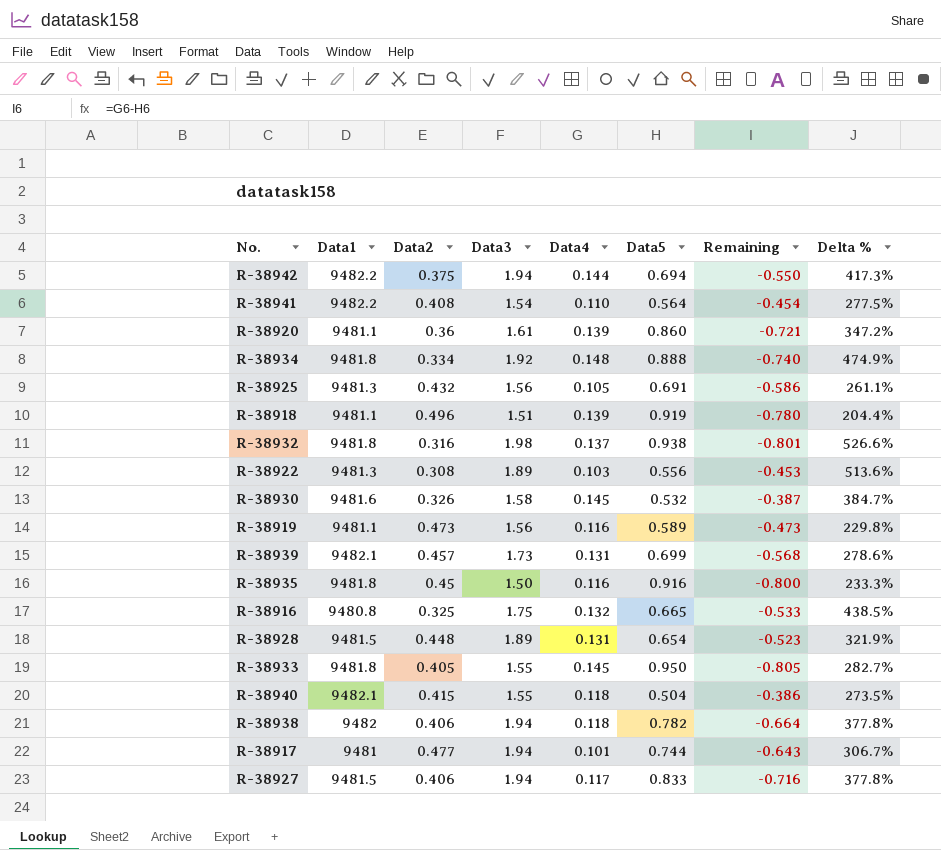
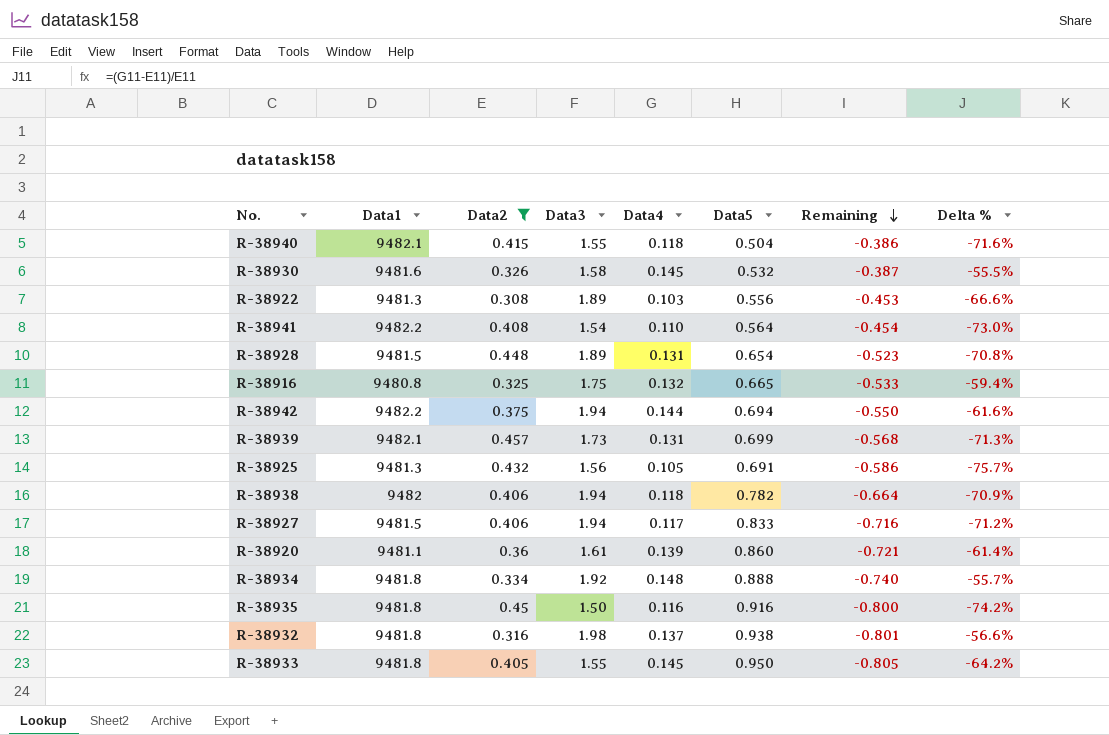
filter: none -> Data2 <= 0.457
row order: none -> Remaining descending
column Delta % | formula: ([Data3] - [Data2]) / [Data2] -> ([Data4] - [Data2]) / [Data2]

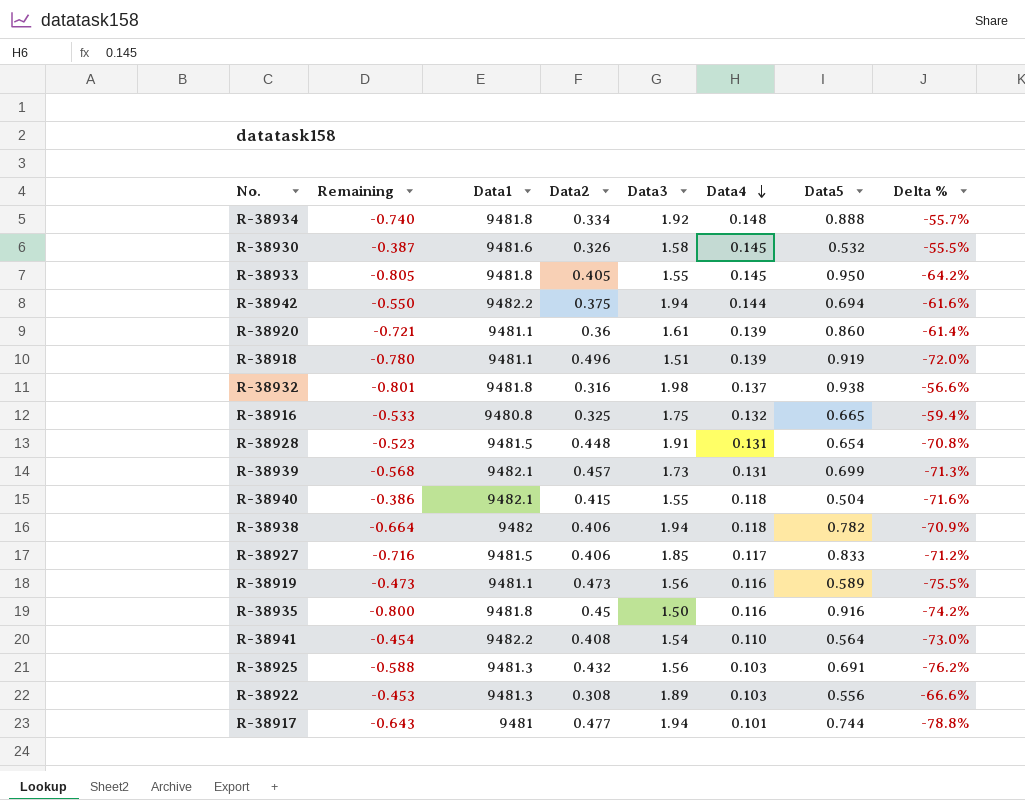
filter: Data2 <= 0.457 -> none
row order: Remaining descending -> Data4 descending
column Remaining | position: 7 -> 2
R-38928 | Data3: 1.89 -> 1.91
R-38927 | Data3: 1.94 -> 1.85
R-38925 | Remaining: -0.586 -> -0.588
R-38925 | Data4: 0.105 -> 0.103
R-38925 | Delta %: -75.7% -> -76.2%

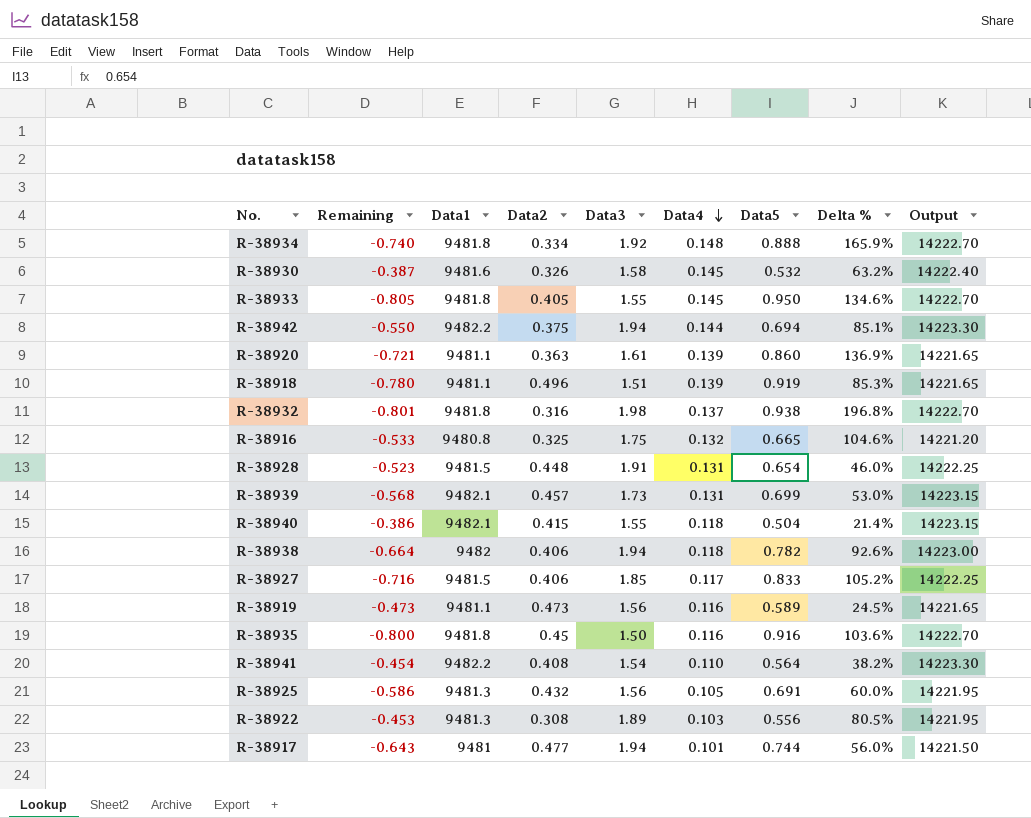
column Delta % | formula: ([Data4] - [Data2]) / [Data2] -> ([Data5] - [Data2]) / [Data2]
column Output | formula: none -> [Data1] * 1.5
R-38920 | Data2: 0.36 -> 0.363
R-38925 | Remaining: -0.588 -> -0.586
R-38925 | Data4: 0.103 -> 0.105

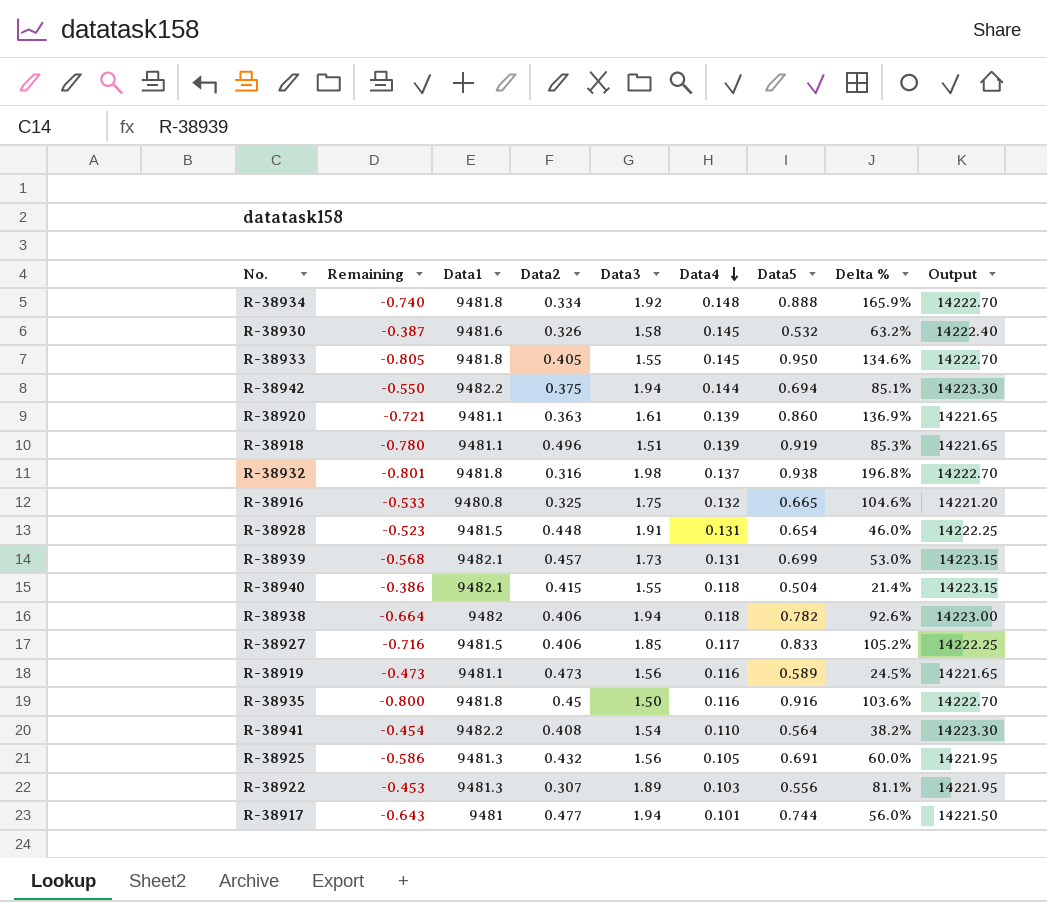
R-38922 | Data2: 0.308 -> 0.307
R-38922 | Delta %: 80.5% -> 81.1%

